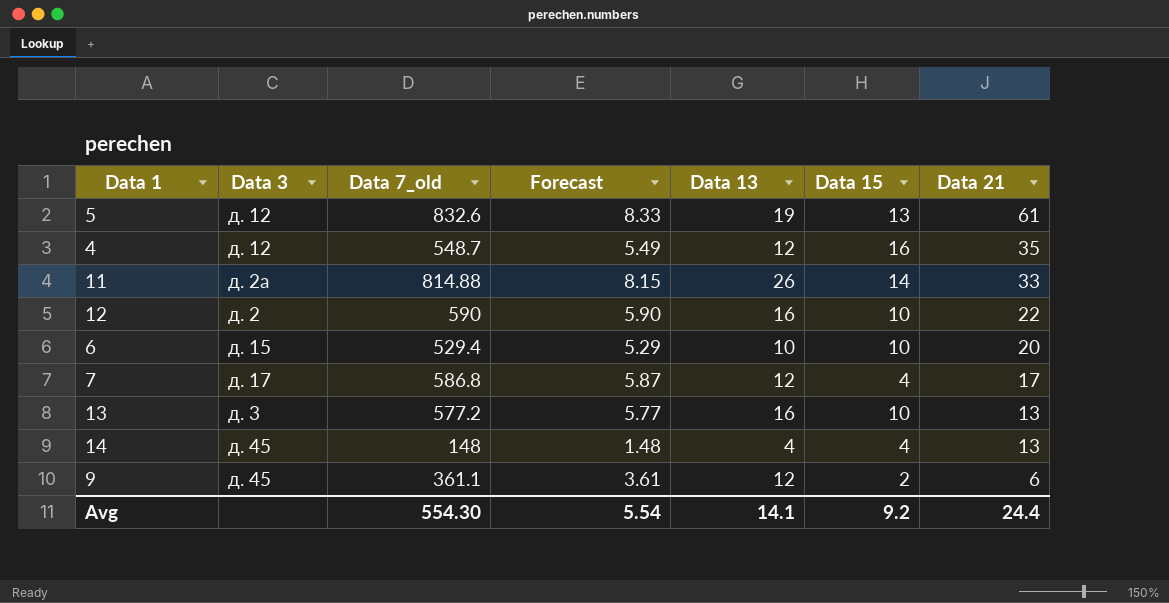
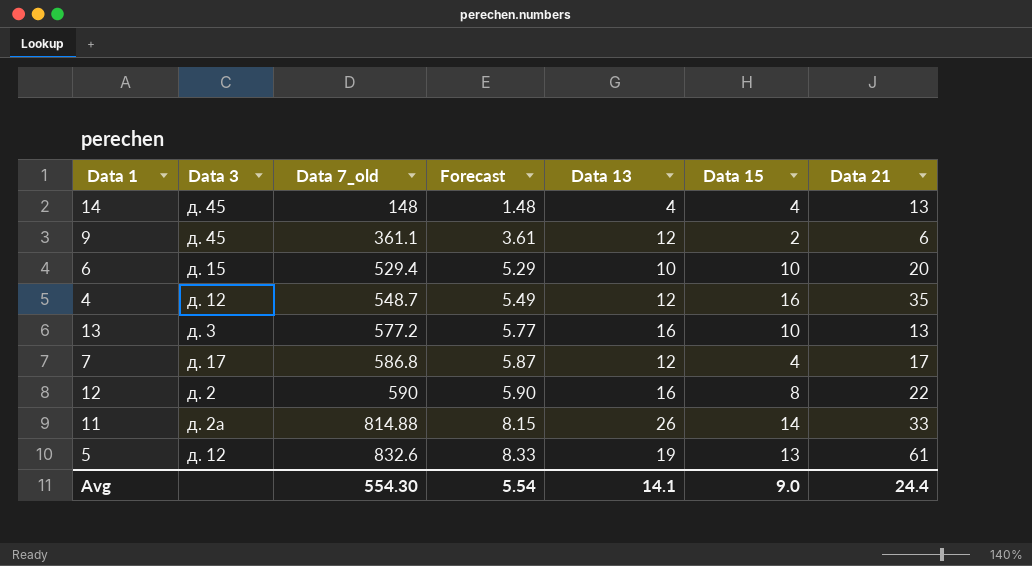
row order: Data 21 descending -> Data 7_old ascending
12 | Data 15: 10 -> 8
Avg | Data 15: 9.2 -> 9.0

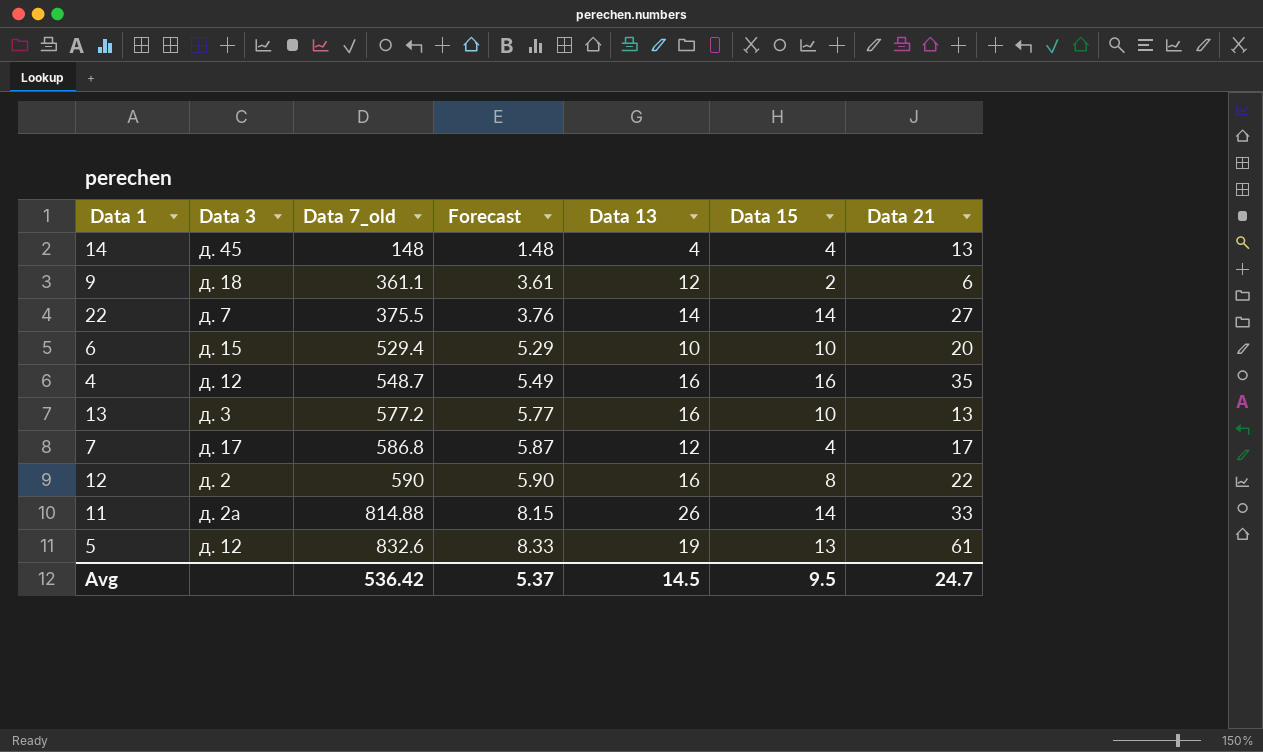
9 | Data 3: д. 45 -> д. 18
row 22: none -> д. 7 | 375.5 | 3.76 | 14 | 14 | 27
4 | Data 13: 12 -> 16
Avg | Data 7_old: 554.30 -> 536.42
Avg | Forecast: 5.54 -> 5.37
Avg | Data 13: 14.1 -> 14.5
Avg | Data 15: 9.0 -> 9.5
Avg | Data 21: 24.4 -> 24.7

